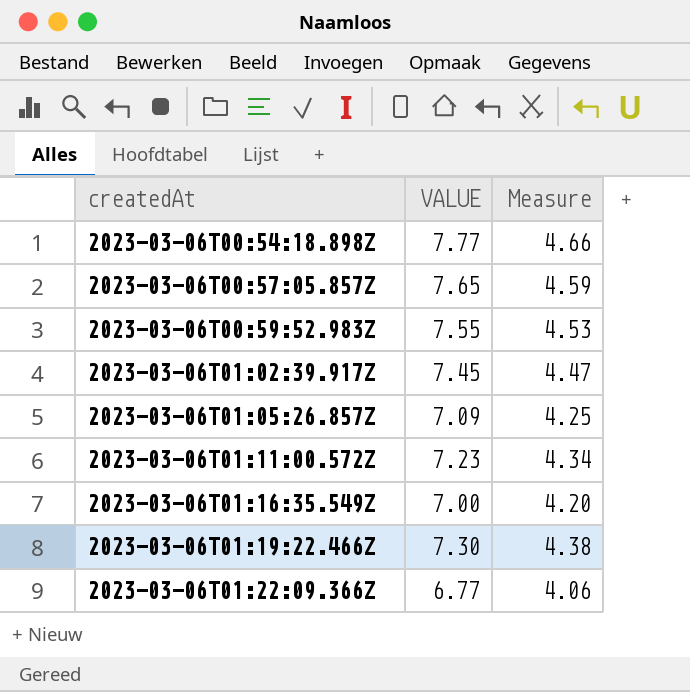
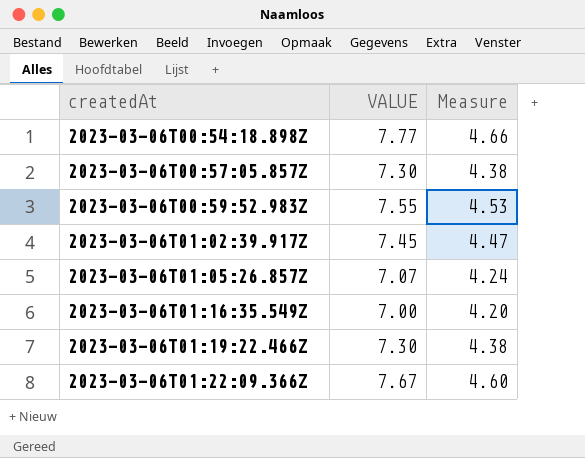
row 2023-03-06T01:11:00.572Z: 7.23 | 4.34 -> none
2023-03-06T00:57:05.857Z | VALUE: 7.65 -> 7.30
2023-03-06T00:57:05.857Z | Measure: 4.59 -> 4.38
2023-03-06T01:05:26.857Z | VALUE: 7.09 -> 7.07
2023-03-06T01:05:26.857Z | Measure: 4.25 -> 4.24
2023-03-06T01:22:09.366Z | VALUE: 6.77 -> 7.67
2023-03-06T01:22:09.366Z | Measure: 4.06 -> 4.60

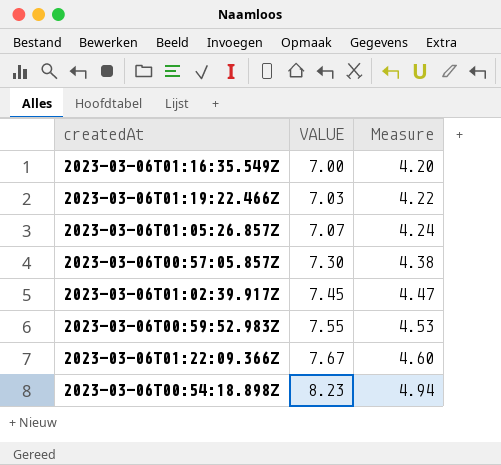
row order: createdAt ascending -> VALUE ascending
2023-03-06T01:19:22.466Z | VALUE: 7.30 -> 7.03
2023-03-06T01:19:22.466Z | Measure: 4.38 -> 4.22
2023-03-06T00:54:18.898Z | VALUE: 7.77 -> 8.23
2023-03-06T00:54:18.898Z | Measure: 4.66 -> 4.94

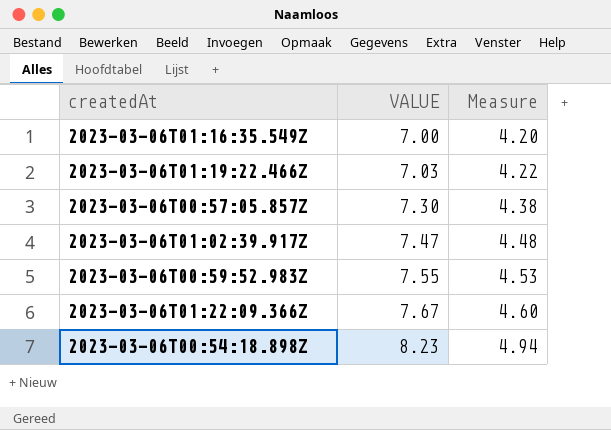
row 2023-03-06T01:05:26.857Z: 7.07 | 4.24 -> none
2023-03-06T01:02:39.917Z | VALUE: 7.45 -> 7.47
2023-03-06T01:02:39.917Z | Measure: 4.47 -> 4.48

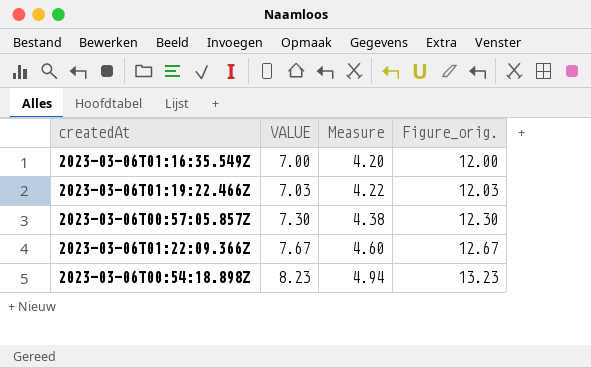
column Figure_orig. | formula: none -> [VALUE] + 5
row 2023-03-06T01:02:39.917Z: 7.47 | 4.48 -> none
row 2023-03-06T00:59:52.983Z: 7.55 | 4.53 -> none

